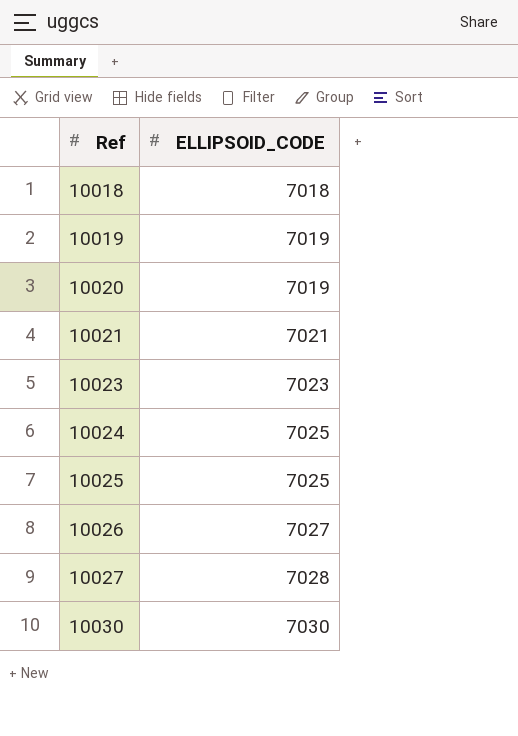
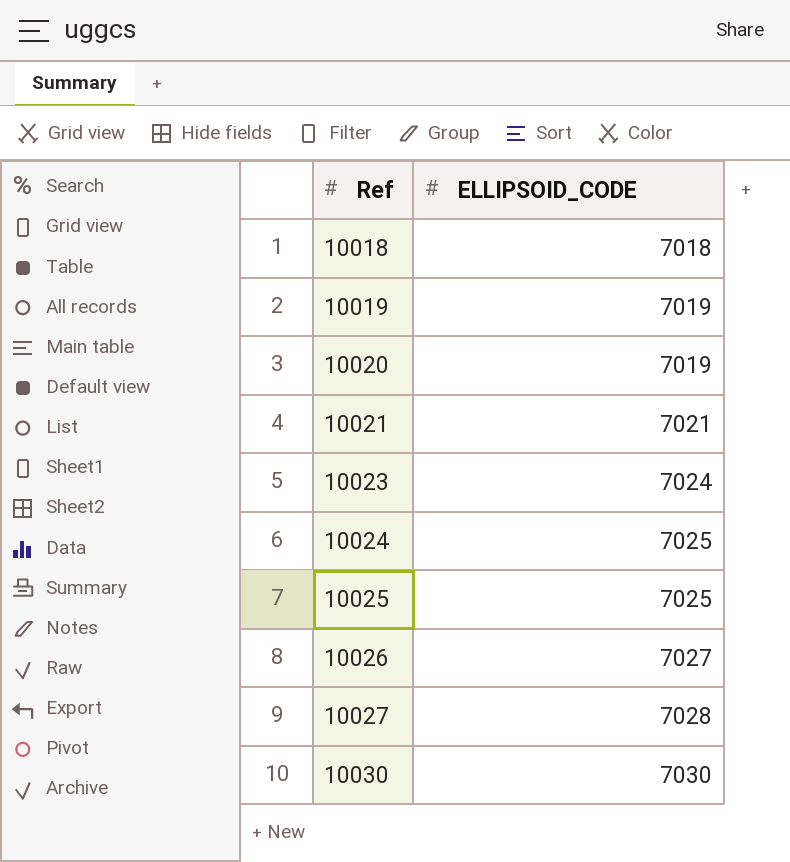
10023 | ELLIPSOID_CODE: 7023 -> 7024

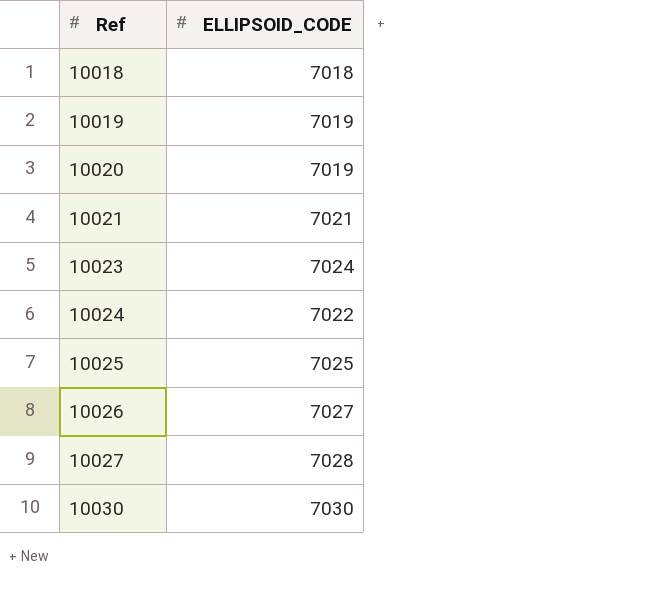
10024 | ELLIPSOID_CODE: 7025 -> 7022

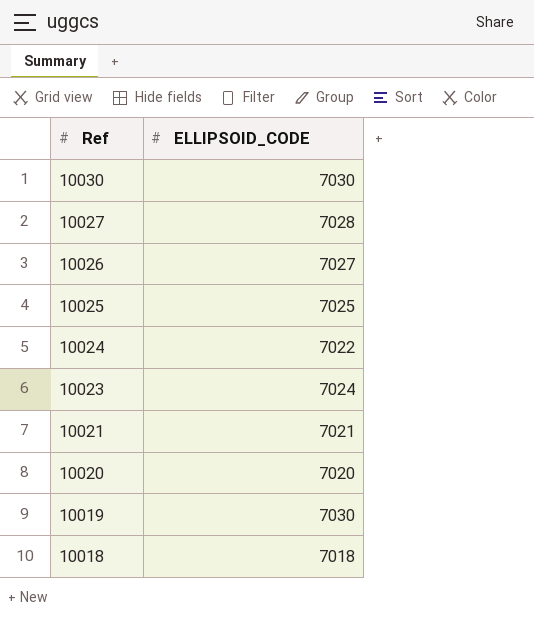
row order: Ref ascending -> Ref descending
10020 | ELLIPSOID_CODE: 7019 -> 7020
10019 | ELLIPSOID_CODE: 7019 -> 7030

